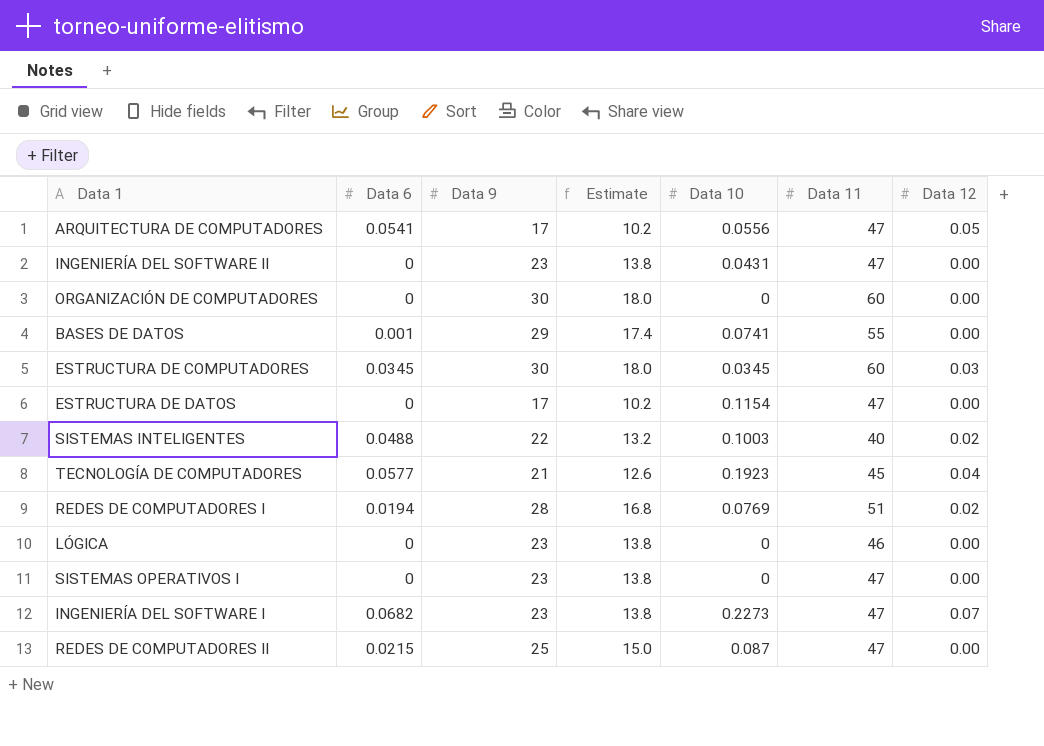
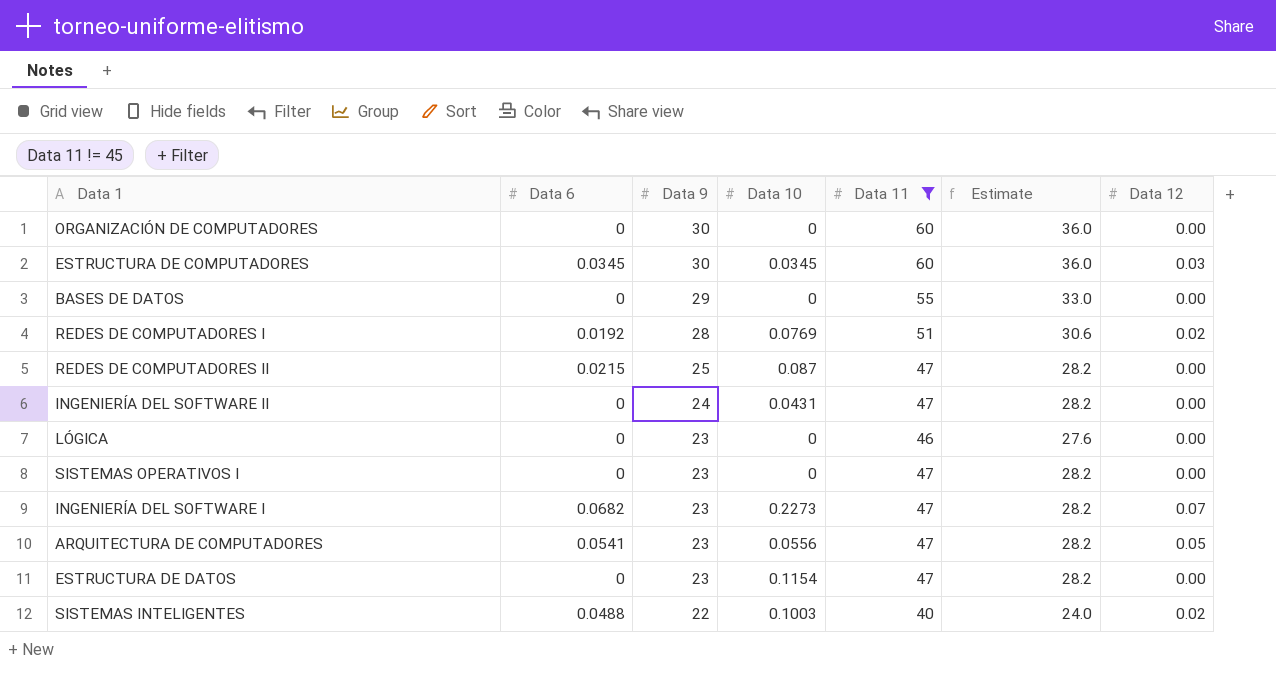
filter: none -> Data 11 != 45
row order: none -> Data 9 descending
column Estimate | formula: [Data 9] * 0.6 -> [Data 11] * 0.6
column Estimate | position: 4 -> 6
BASES DE DATOS | Data 6: 0.001 -> 0
BASES DE DATOS | Data 10: 0.0741 -> 0
REDES DE COMPUTADORES I | Data 6: 0.0194 -> 0.0192
INGENIERÍA DEL SOFTWARE II | Data 9: 23 -> 24
ARQUITECTURA DE COMPUTADORES | Data 9: 17 -> 23
ESTRUCTURA DE DATOS | Data 9: 17 -> 23

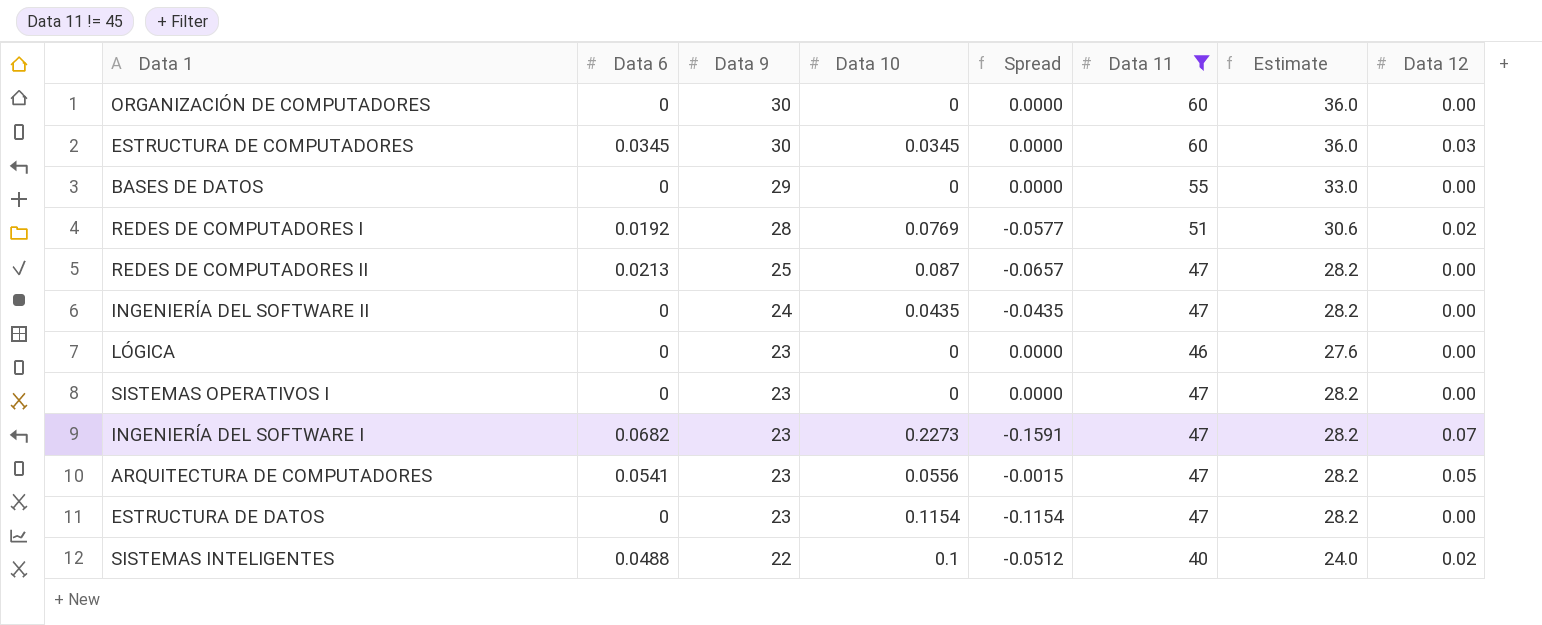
column Spread | formula: none -> [Data 6] - [Data 10]
REDES DE COMPUTADORES II | Data 6: 0.0215 -> 0.0213
INGENIERÍA DEL SOFTWARE II | Data 10: 0.0431 -> 0.0435
SISTEMAS INTELIGENTES | Data 10: 0.1003 -> 0.1

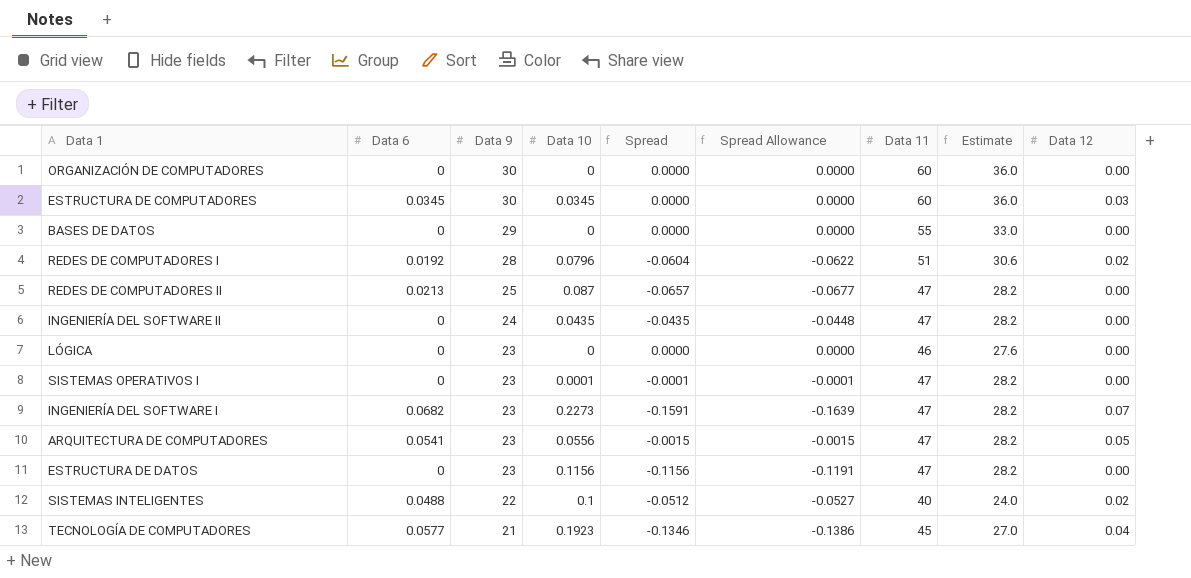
filter: Data 11 != 45 -> none
column Spread Allowance | formula: none -> [Spread] * 1.03
REDES DE COMPUTADORES I | Data 10: 0.0769 -> 0.0796
REDES DE COMPUTADORES I | Spread: -0.0577 -> -0.0604
SISTEMAS OPERATIVOS I | Data 10: 0 -> 0.0001
SISTEMAS OPERATIVOS I | Spread: 0.0000 -> -0.0001
ESTRUCTURA DE DATOS | Data 10: 0.1154 -> 0.1156
ESTRUCTURA DE DATOS | Spread: -0.1154 -> -0.1156

